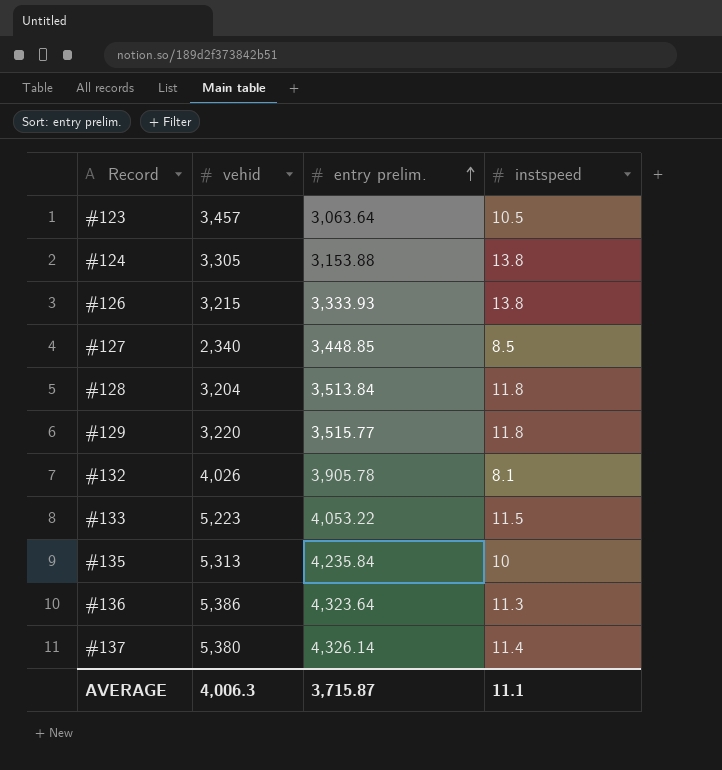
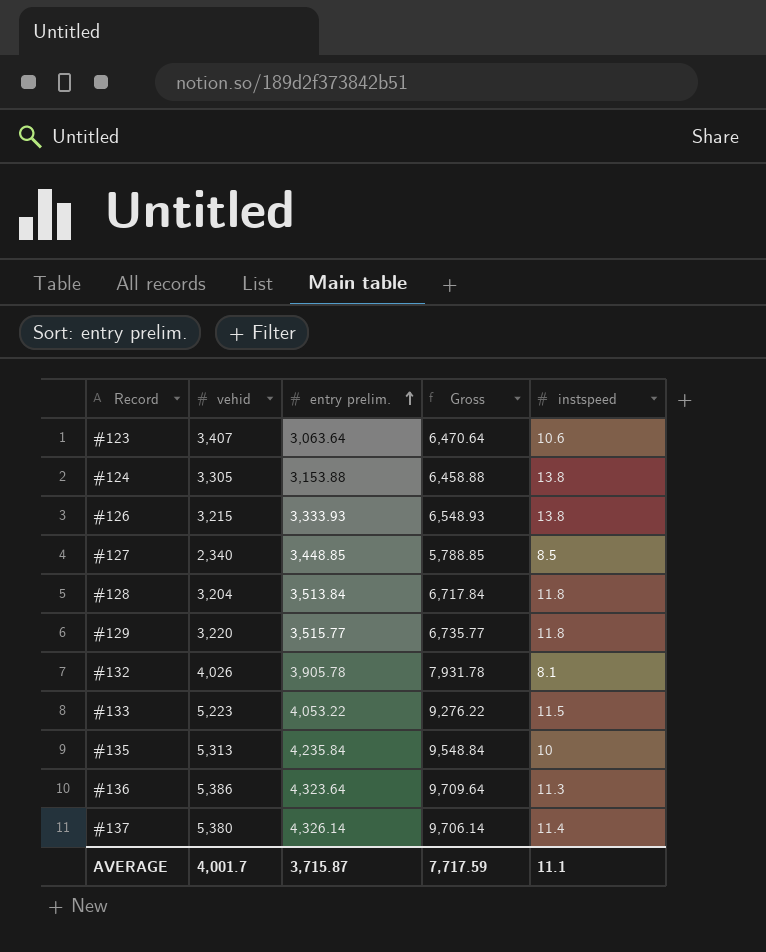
column Gross | formula: none -> [vehid] + [entry prelim.]
#123 | vehid: 3,457 -> 3,407
#123 | instspeed: 10.5 -> 10.6
AVERAGE | vehid: 4,006.3 -> 4,001.7

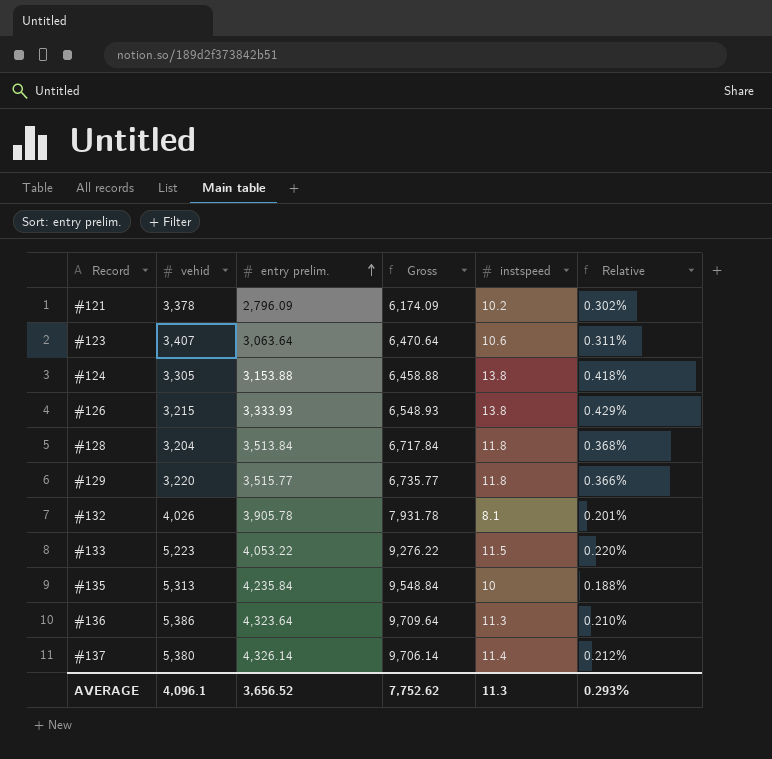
column Relative | formula: none -> [instspeed] / [vehid]
row #127: 2,340 | 3,448.85 | 5,788.85 | 8.5 -> none
row #121: none -> 3,378 | 2,796.09 | 6,174.09 | 10.2 | 0.302%
AVERAGE | vehid: 4,001.7 -> 4,096.1
AVERAGE | entry prelim.: 3,715.87 -> 3,656.52
AVERAGE | Gross: 7,717.59 -> 7,752.62
AVERAGE | instspeed: 11.1 -> 11.3

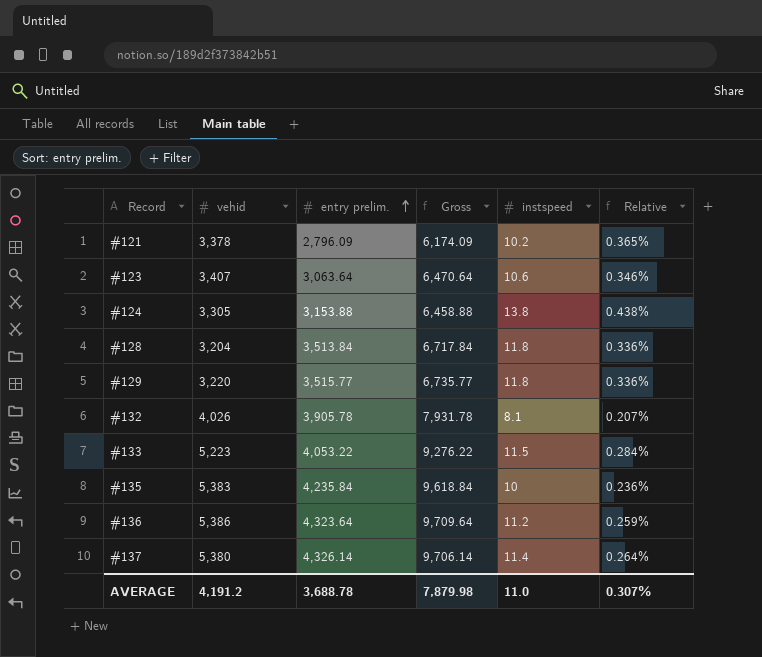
column Relative | formula: [instspeed] / [vehid] -> [instspeed] / [entry prelim.]
row #126: 3,215 | 3,333.93 | 6,548.93 | 13.8 | 0.429% -> none
#135 | vehid: 5,313 -> 5,383
#135 | Gross: 9,548.84 -> 9,618.84
#136 | instspeed: 11.3 -> 11.2
AVERAGE | vehid: 4,096.1 -> 4,191.2
AVERAGE | entry prelim.: 3,656.52 -> 3,688.78
AVERAGE | Gross: 7,752.62 -> 7,879.98
AVERAGE | instspeed: 11.3 -> 11.0
AVERAGE | Relative: 0.293% -> 0.307%

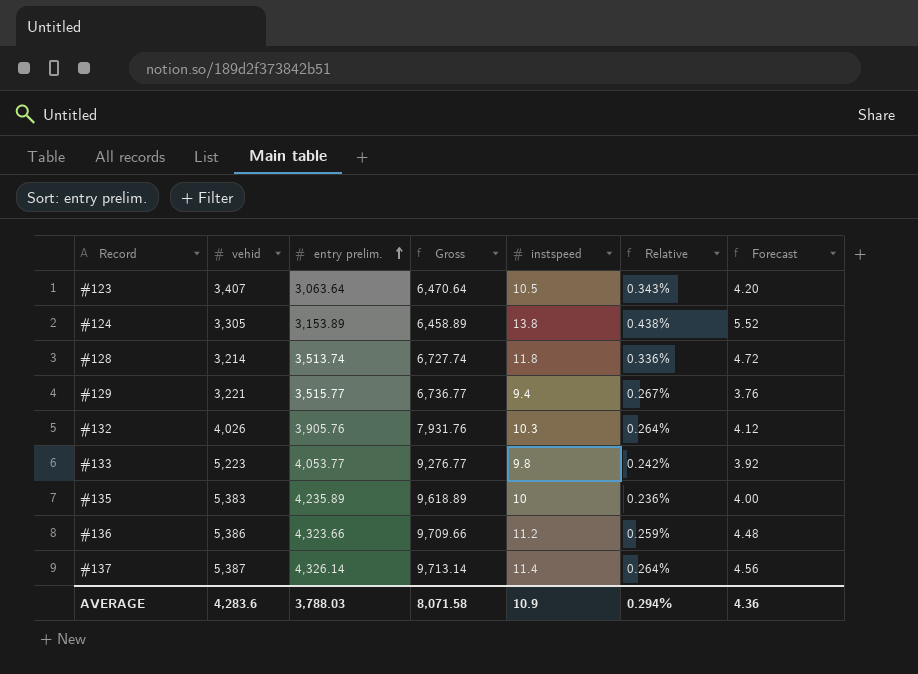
column Forecast | formula: none -> [instspeed] * 0.4
row #121: 3,378 | 2,796.09 | 6,174.09 | 10.2 | 0.365% -> none
#123 | instspeed: 10.6 -> 10.5
#123 | Relative: 0.346% -> 0.343%
#124 | entry prelim.: 3,153.88 -> 3,153.89
#124 | Gross: 6,458.88 -> 6,458.89
#128 | vehid: 3,204 -> 3,214
#128 | entry prelim.: 3,513.84 -> 3,513.74
#128 | Gross: 6,717.84 -> 6,727.74
#129 | vehid: 3,220 -> 3,221
#129 | Gross: 6,735.77 -> 6,736.77
#129 | instspeed: 11.8 -> 9.4
#129 | Relative: 0.336% -> 0.267%
#132 | entry prelim.: 3,905.78 -> 3,905.76
#132 | Gross: 7,931.78 -> 7,931.76
#132 | instspeed: 8.1 -> 10.3
#132 | Relative: 0.207% -> 0.264%
#133 | entry prelim.: 4,053.22 -> 4,053.77
#133 | Gross: 9,276.22 -> 9,276.77
#133 | instspeed: 11.5 -> 9.8
#133 | Relative: 0.284% -> 0.242%
#135 | entry prelim.: 4,235.84 -> 4,235.89
#135 | Gross: 9,618.84 -> 9,618.89
#136 | entry prelim.: 4,323.64 -> 4,323.66
#136 | Gross: 9,709.64 -> 9,709.66
#137 | vehid: 5,380 -> 5,387
#137 | Gross: 9,706.14 -> 9,713.14
AVERAGE | vehid: 4,191.2 -> 4,283.6
AVERAGE | entry prelim.: 3,688.78 -> 3,788.03
AVERAGE | Gross: 7,879.98 -> 8,071.58
AVERAGE | instspeed: 11.0 -> 10.9
AVERAGE | Relative: 0.307% -> 0.294%

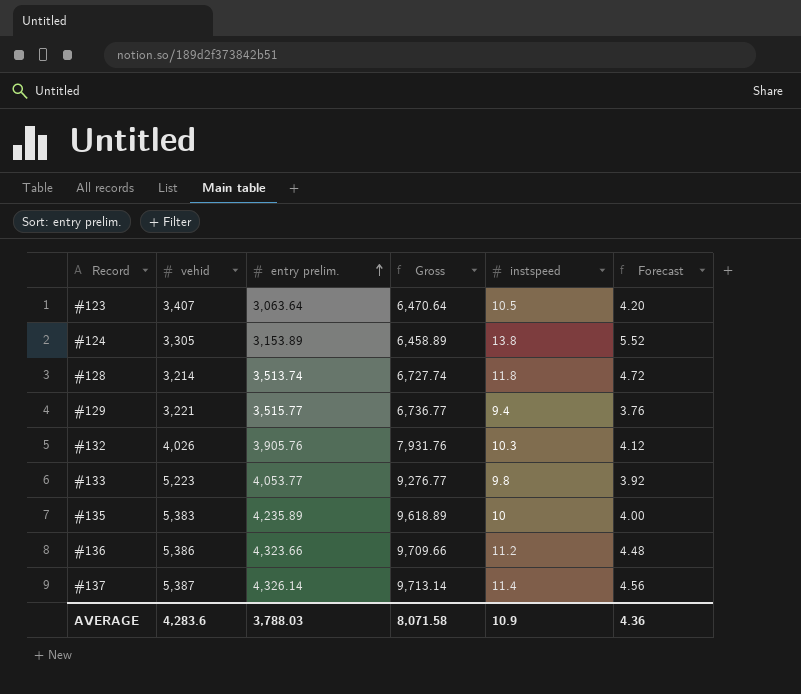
column Relative | formula: [instspeed] / [entry prelim.] -> none

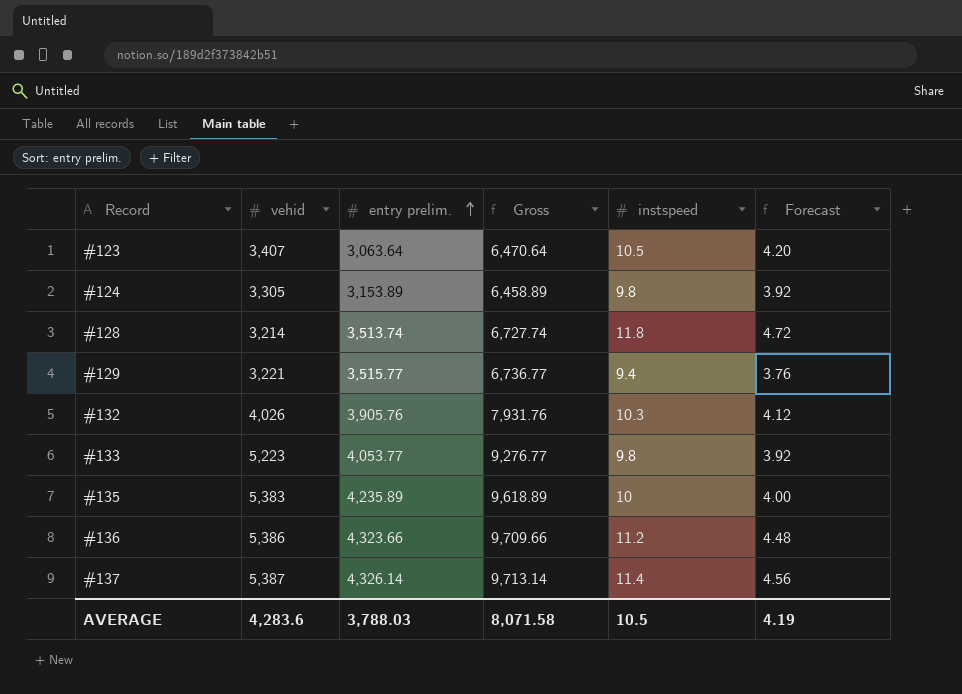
#124 | instspeed: 13.8 -> 9.8
#124 | Forecast: 5.52 -> 3.92
AVERAGE | instspeed: 10.9 -> 10.5
AVERAGE | Forecast: 4.36 -> 4.19

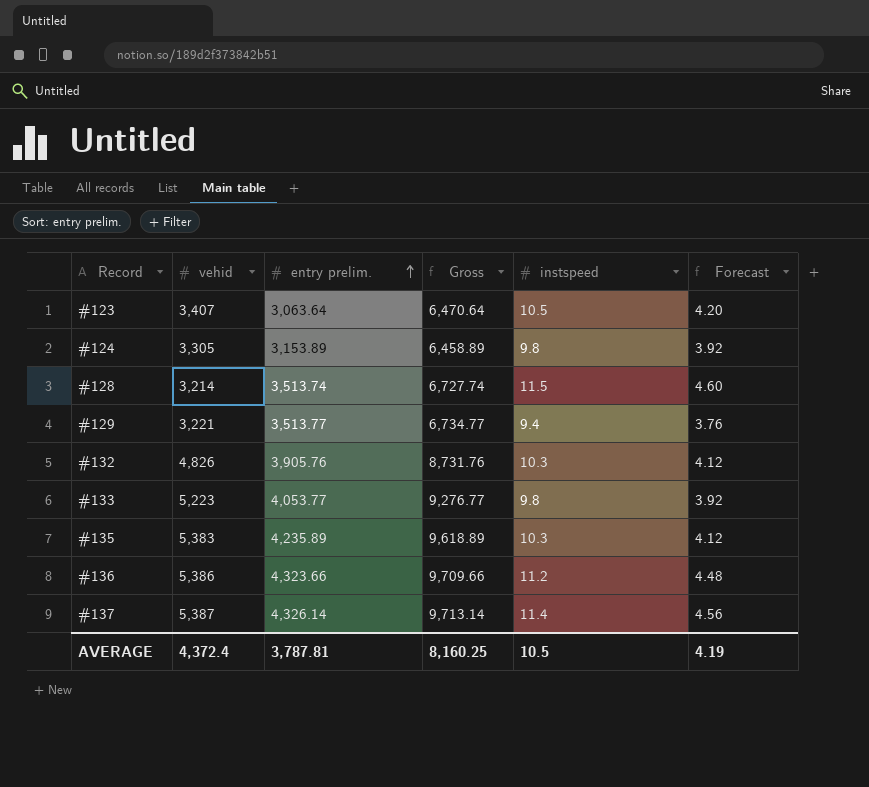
#128 | instspeed: 11.8 -> 11.5
#128 | Forecast: 4.72 -> 4.60
#129 | entry prelim.: 3,515.77 -> 3,513.77
#129 | Gross: 6,736.77 -> 6,734.77
#132 | vehid: 4,026 -> 4,826
#132 | Gross: 7,931.76 -> 8,731.76
#135 | instspeed: 10 -> 10.3
#135 | Forecast: 4.00 -> 4.12
AVERAGE | vehid: 4,283.6 -> 4,372.4
AVERAGE | entry prelim.: 3,788.03 -> 3,787.81
AVERAGE | Gross: 8,071.58 -> 8,160.25

